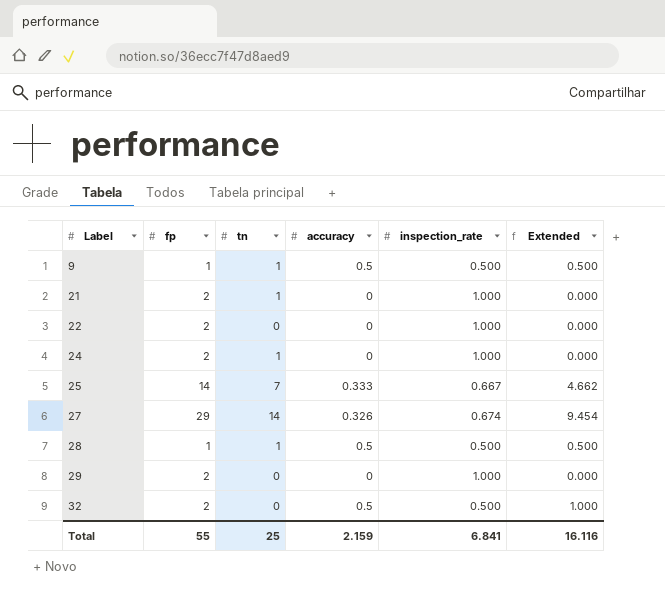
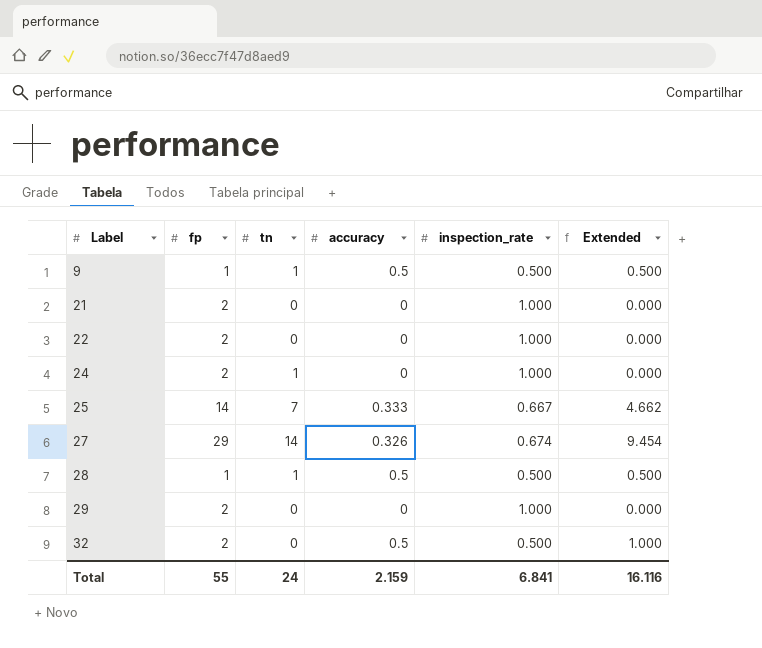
21 | tn: 1 -> 0
Total | tn: 25 -> 24

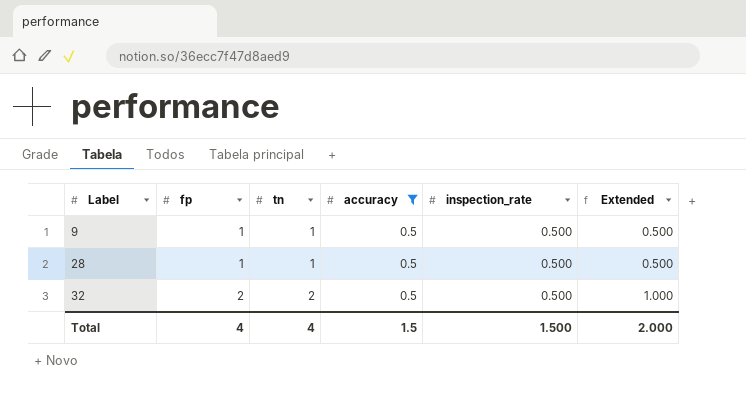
filter: none -> accuracy = 0.5
32 | tn: 0 -> 2
Total | fp: 55 -> 4
Total | tn: 24 -> 4
Total | accuracy: 2.159 -> 1.5
Total | inspection_rate: 6.841 -> 1.500
Total | Extended: 16.116 -> 2.000

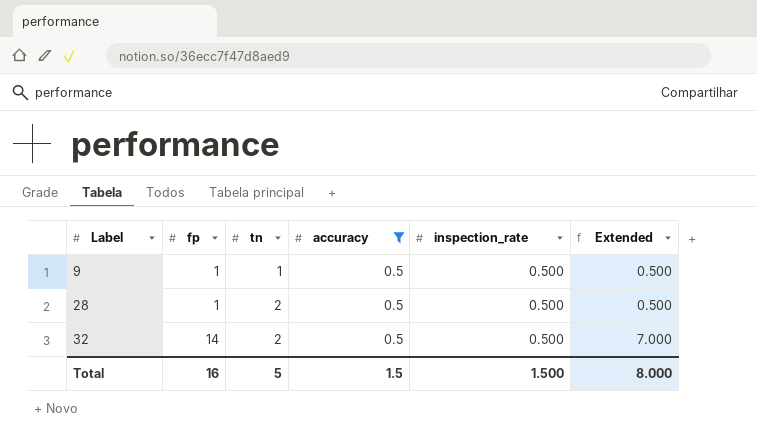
28 | tn: 1 -> 2
32 | fp: 2 -> 14
32 | Extended: 1.000 -> 7.000
Total | fp: 4 -> 16
Total | tn: 4 -> 5
Total | Extended: 2.000 -> 8.000

